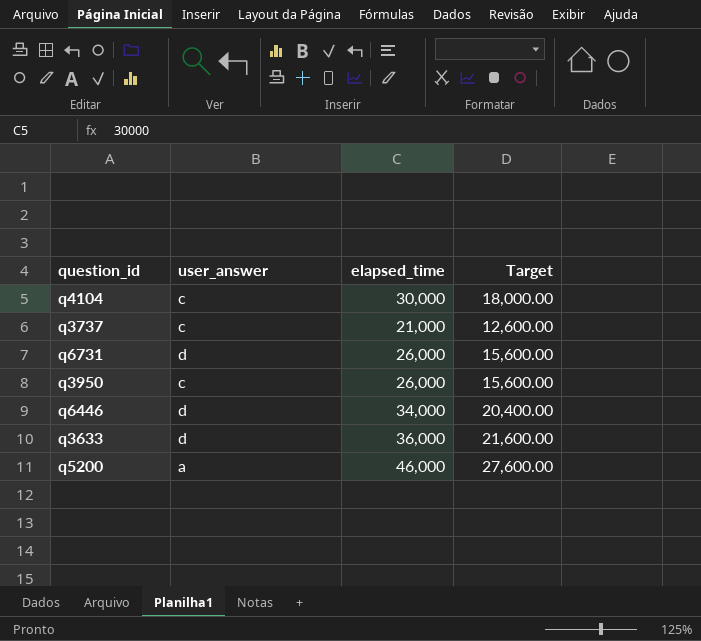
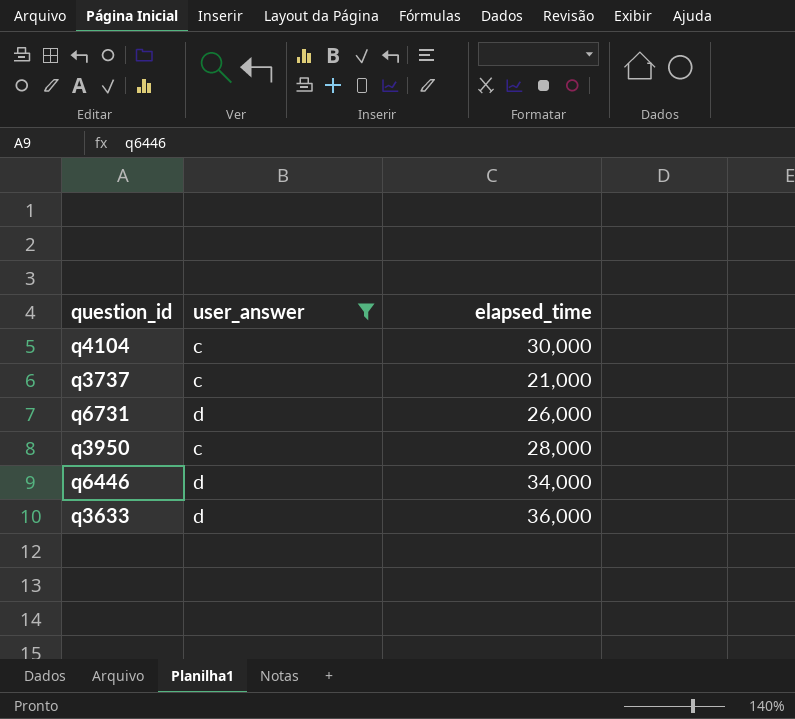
filter: none -> user_answer != a
column Target | formula: [elapsed_time] * 0.6 -> none
q3950 | elapsed_time: 26,000 -> 28,000

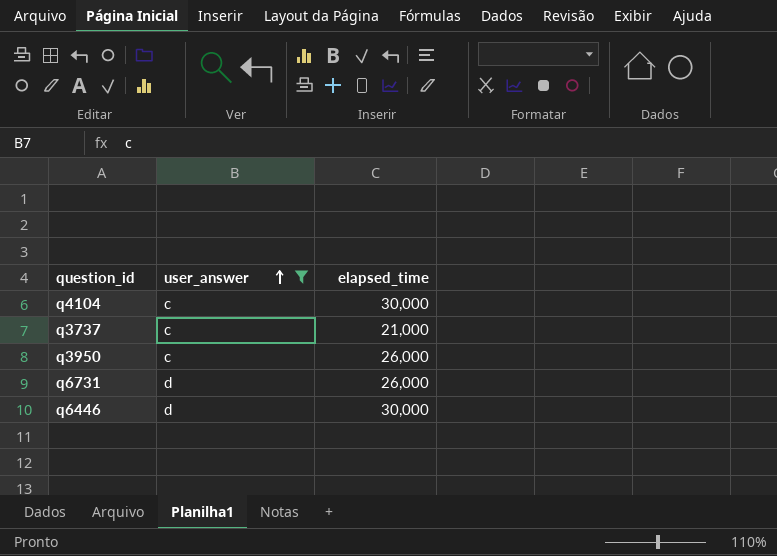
row order: none -> user_answer ascending
row q3633: d | 36,000 -> none
q3950 | elapsed_time: 28,000 -> 26,000
q6446 | elapsed_time: 34,000 -> 30,000

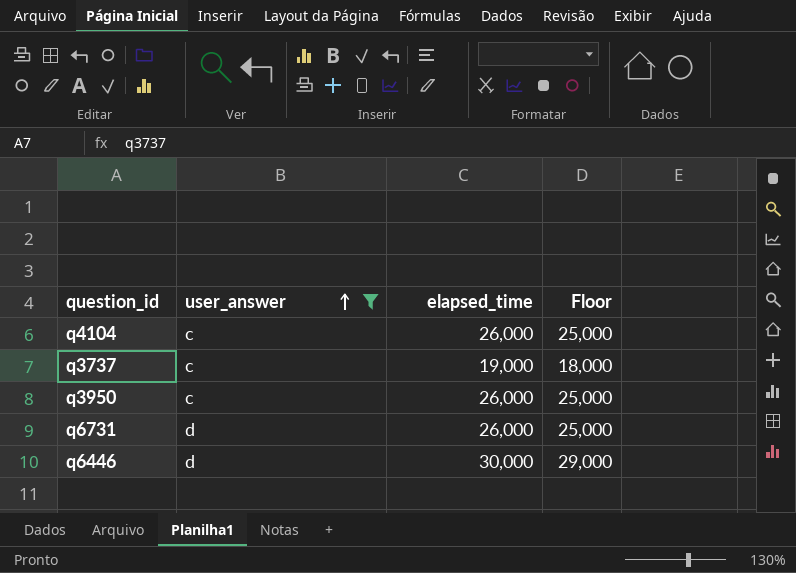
column Floor | formula: none -> [elapsed_time] - 1000
q4104 | elapsed_time: 30,000 -> 26,000
q3737 | elapsed_time: 21,000 -> 19,000

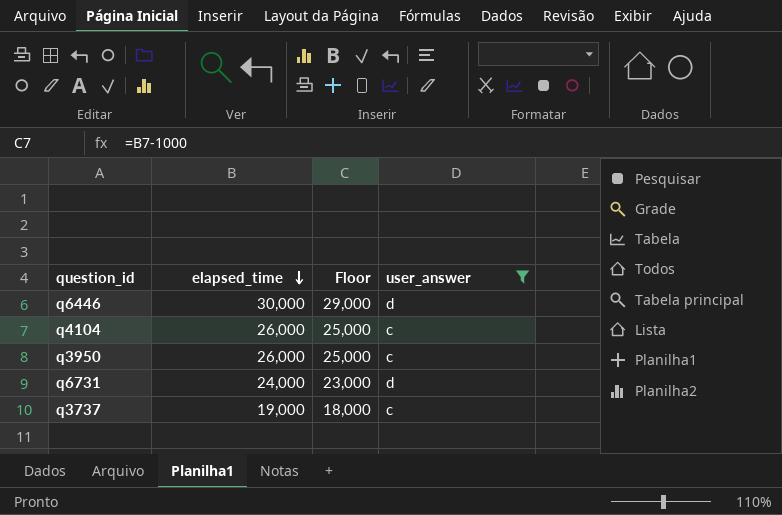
row order: user_answer ascending -> elapsed_time descending
column user_answer | position: 2 -> 4
q6731 | elapsed_time: 26,000 -> 24,000
q6731 | Floor: 25,000 -> 23,000

